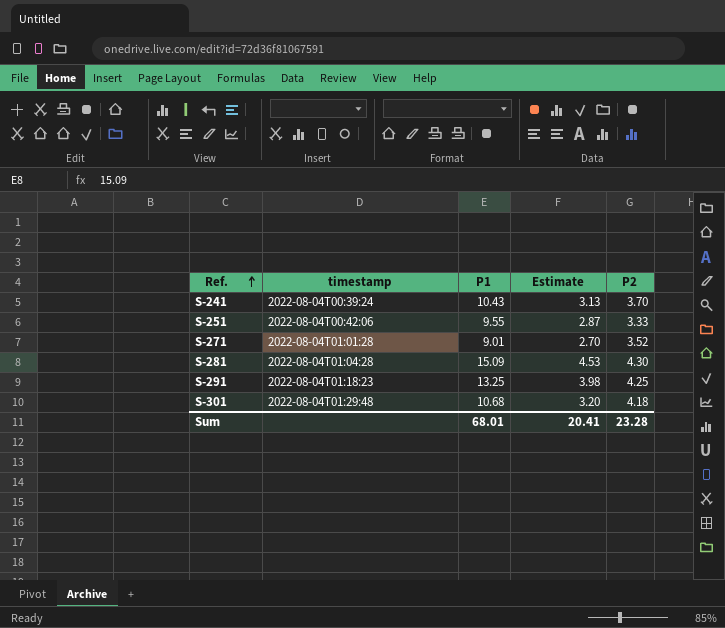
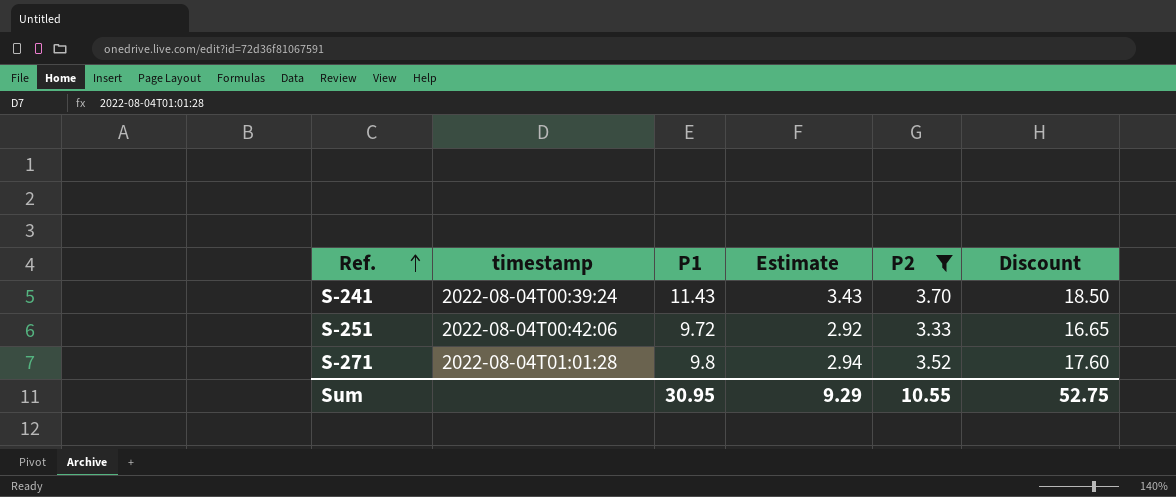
filter: none -> P2 <= 3.70
column Discount | formula: none -> [P2] * 5
S-241 | P1: 10.43 -> 11.43
S-241 | Estimate: 3.13 -> 3.43
S-251 | P1: 9.55 -> 9.72
S-251 | Estimate: 2.87 -> 2.92
S-271 | P1: 9.01 -> 9.8
S-271 | Estimate: 2.70 -> 2.94
Sum | P1: 68.01 -> 30.95
Sum | Estimate: 20.41 -> 9.29
Sum | P2: 23.28 -> 10.55

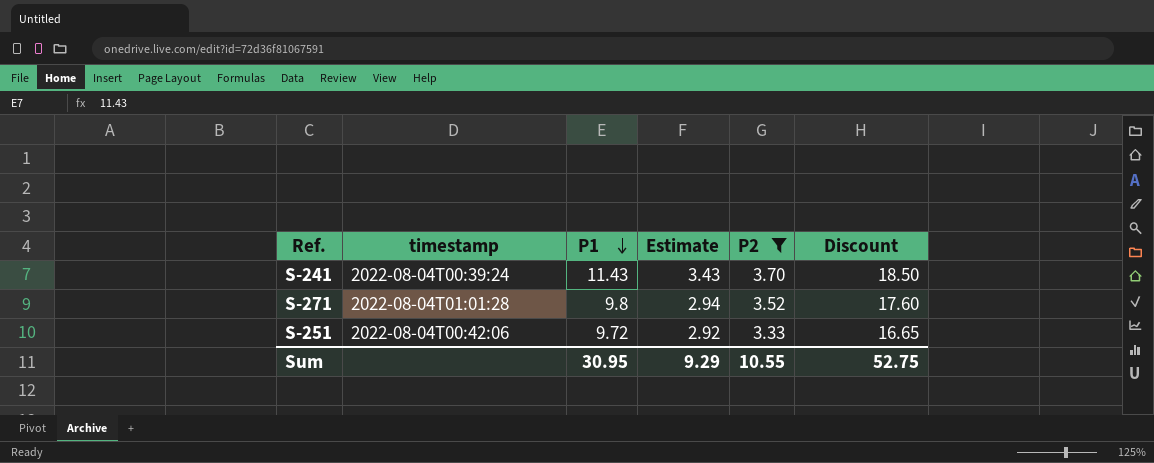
row order: Ref. ascending -> P1 descending

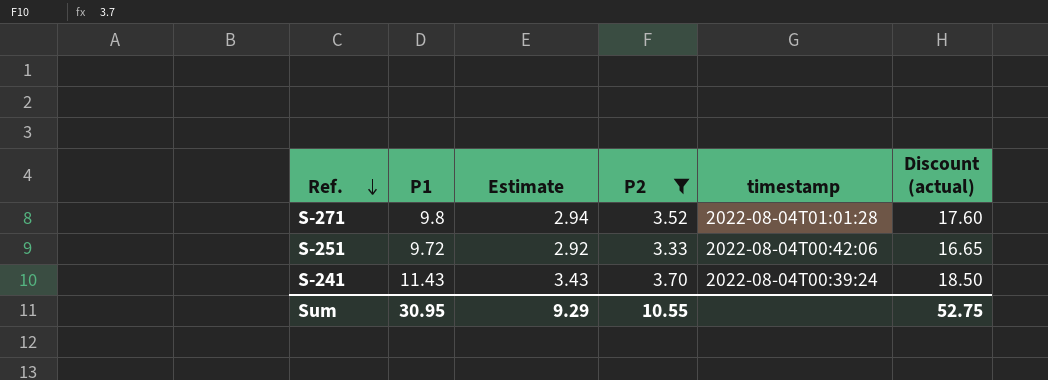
row order: P1 descending -> Ref. descending
column timestamp | position: 2 -> 5
column name: Discount -> Discount (actual)

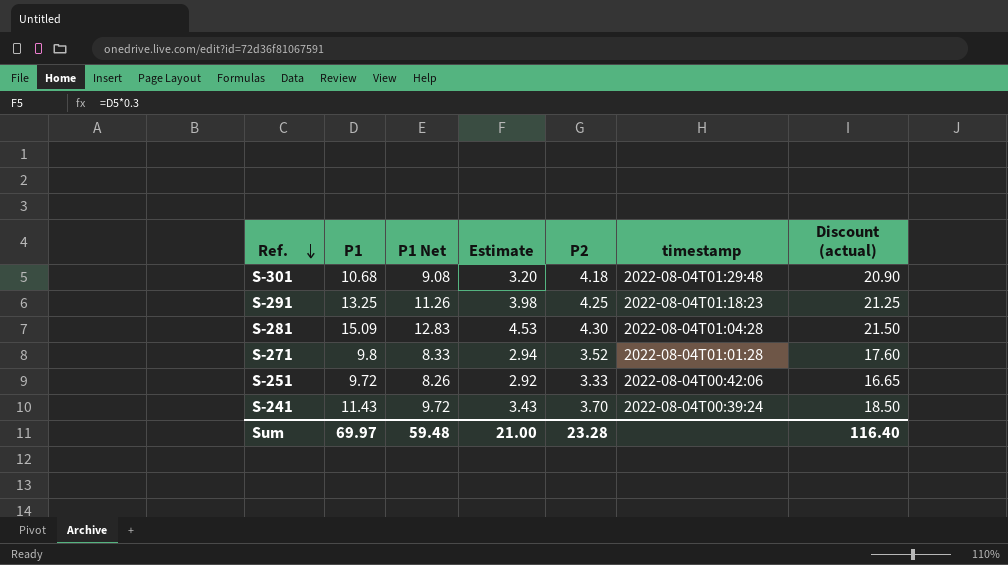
filter: P2 <= 3.70 -> none
column P1 Net | formula: none -> [P1] * 0.85
Sum | P1: 30.95 -> 69.97
Sum | Estimate: 9.29 -> 21.00
Sum | P2: 10.55 -> 23.28
Sum | Discount (actual): 52.75 -> 116.40

